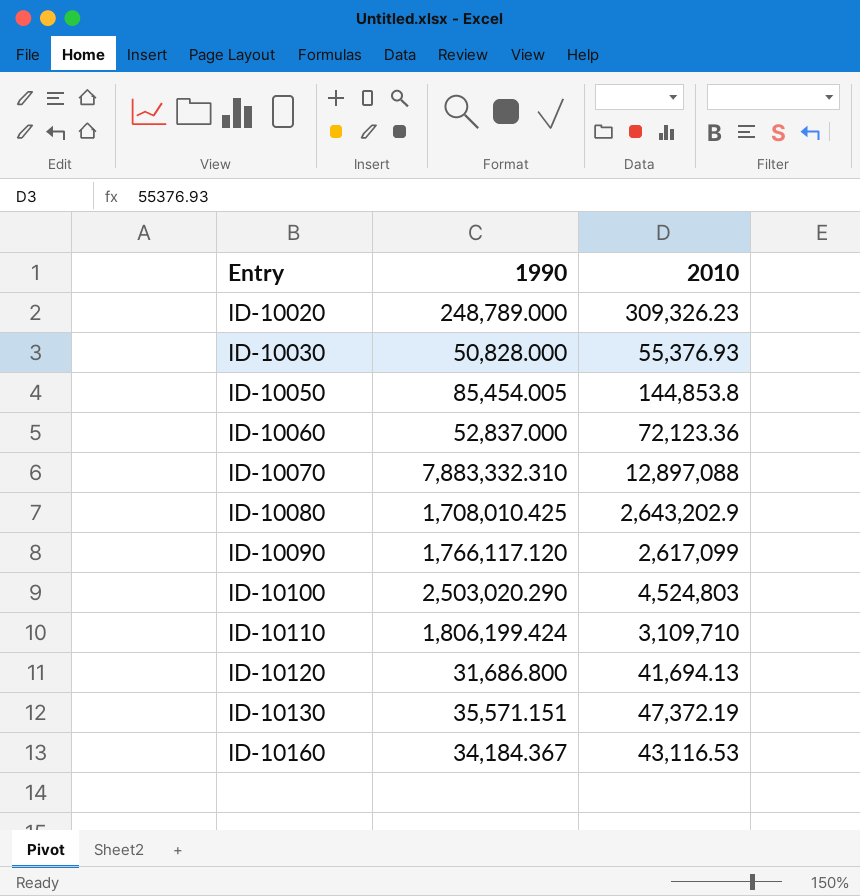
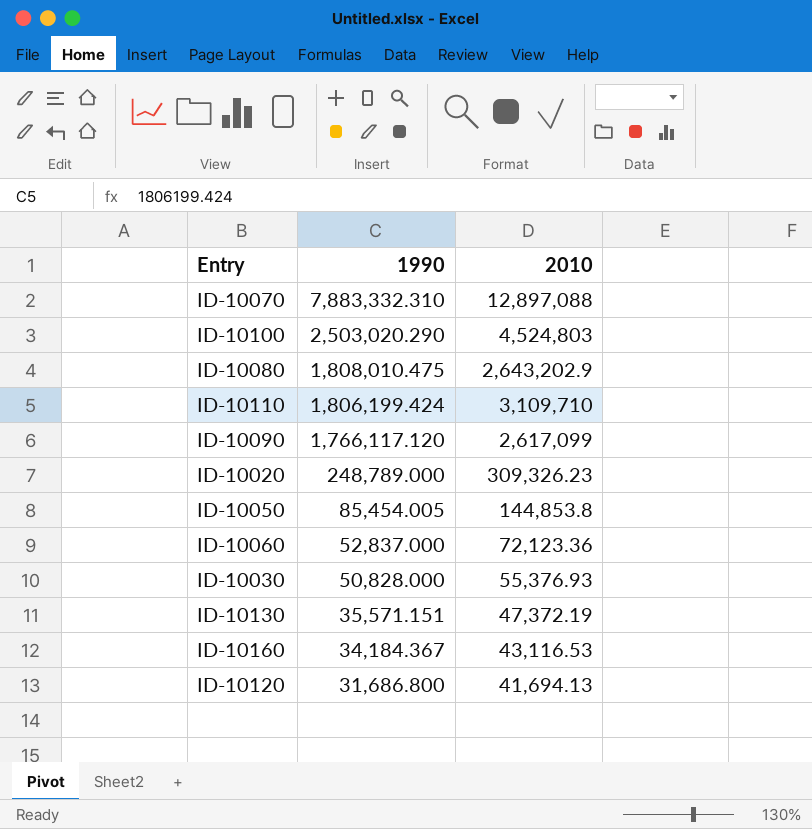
row order: Entry ascending -> 1990 descending
ID-10080 | 1990: 1,708,010.425 -> 1,808,010.475

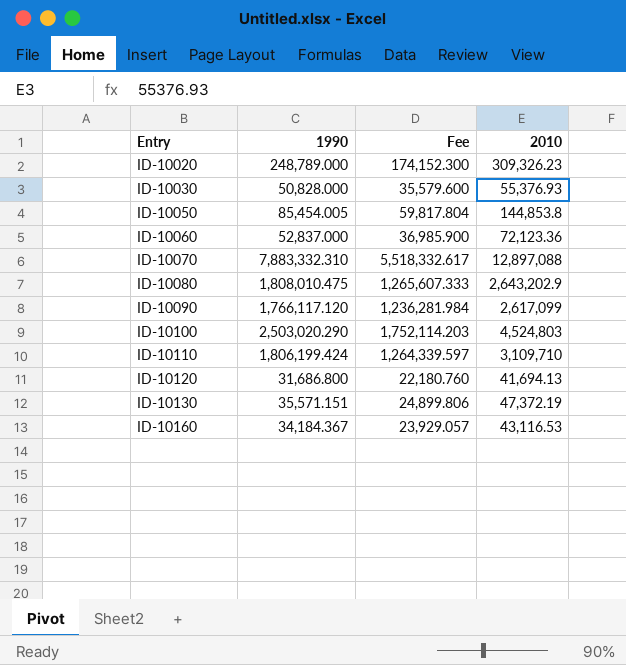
row order: 1990 descending -> Entry ascending
column Fee | formula: none -> [1990] * 0.7

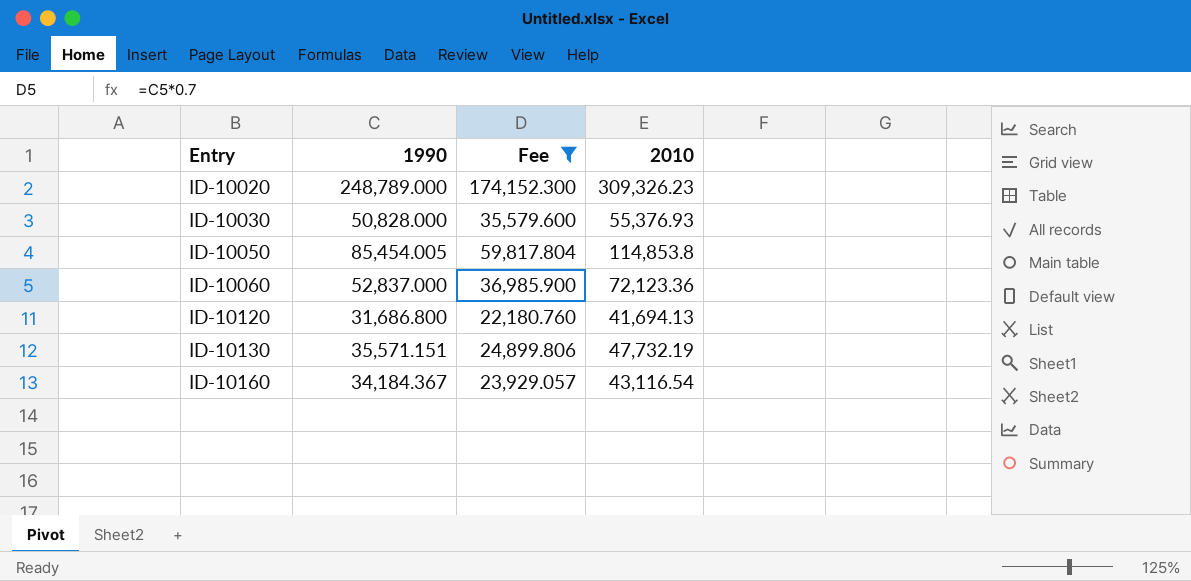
filter: none -> Fee <= 174,152.300
ID-10050 | 2010: 144,853.8 -> 114,853.8
ID-10130 | 2010: 47,372.19 -> 47,732.19
ID-10160 | 2010: 43,116.53 -> 43,116.54

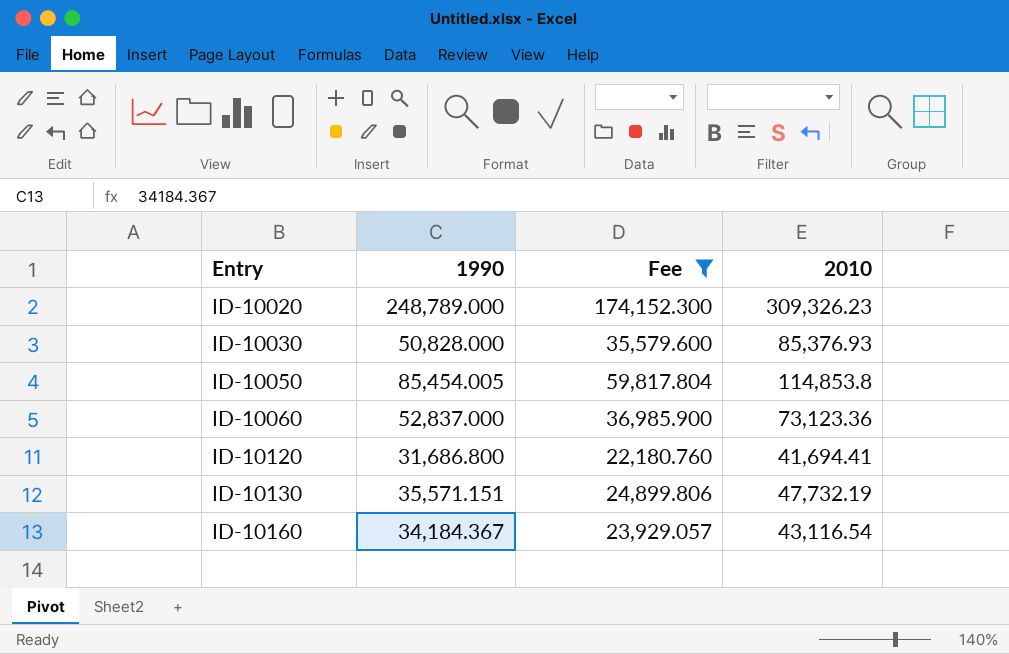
ID-10030 | 2010: 55,376.93 -> 85,376.93
ID-10060 | 2010: 72,123.36 -> 73,123.36
ID-10120 | 2010: 41,694.13 -> 41,694.41

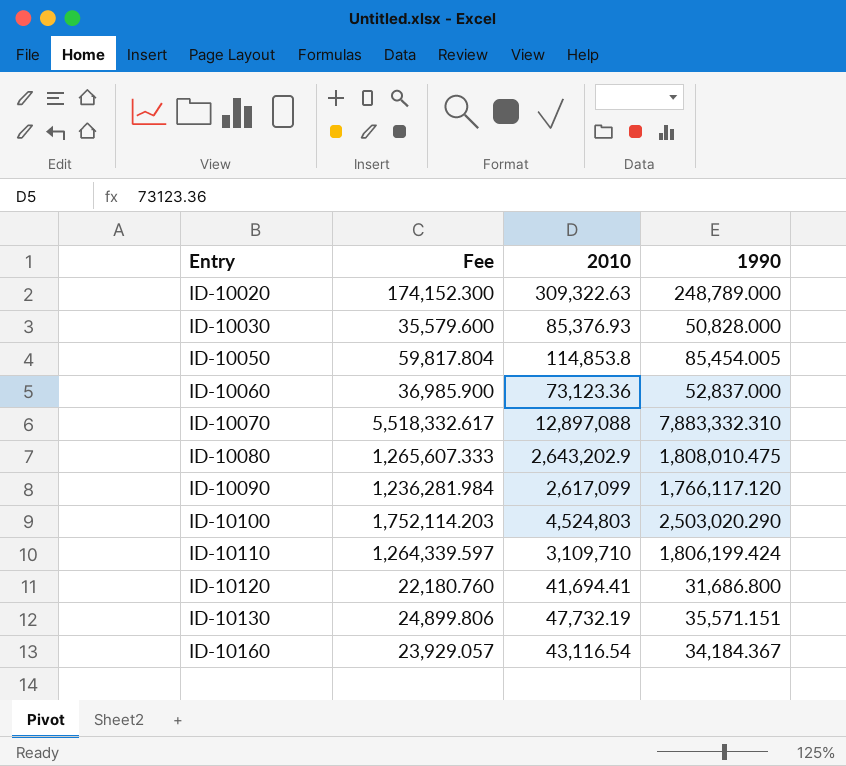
filter: Fee <= 174,152.300 -> none
column 1990 | position: 2 -> 4
ID-10020 | 2010: 309,326.23 -> 309,322.63

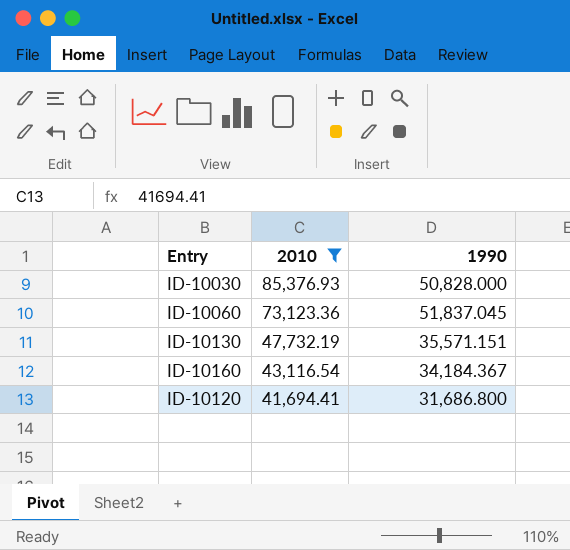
filter: none -> 2010 <= 85,376.93
row order: Entry ascending -> 2010 descending
column Fee | formula: [1990] * 0.7 -> none
ID-10060 | 1990: 52,837.000 -> 51,837.045

